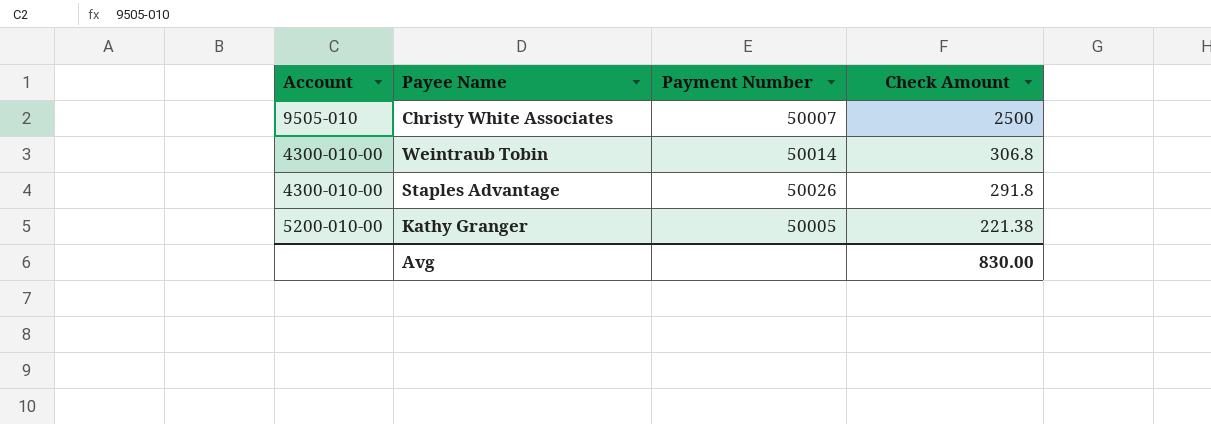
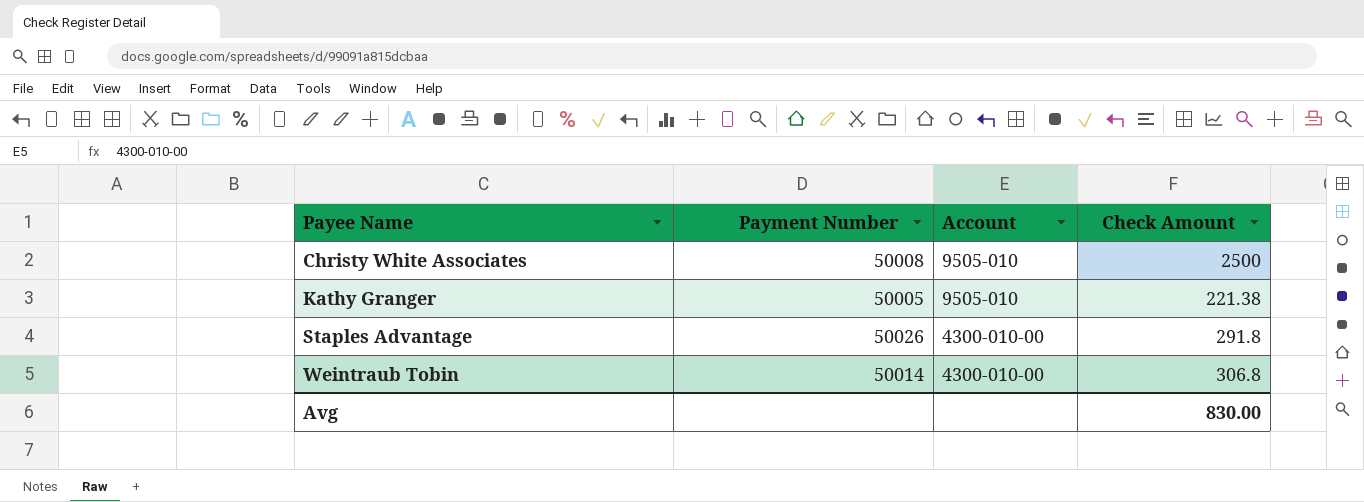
row order: Check Amount descending -> Payee Name ascending
column Account | position: 1 -> 3
Christy White Associates | Payment Number: 50007 -> 50008
Kathy Granger | Account: 5200-010-00 -> 9505-010

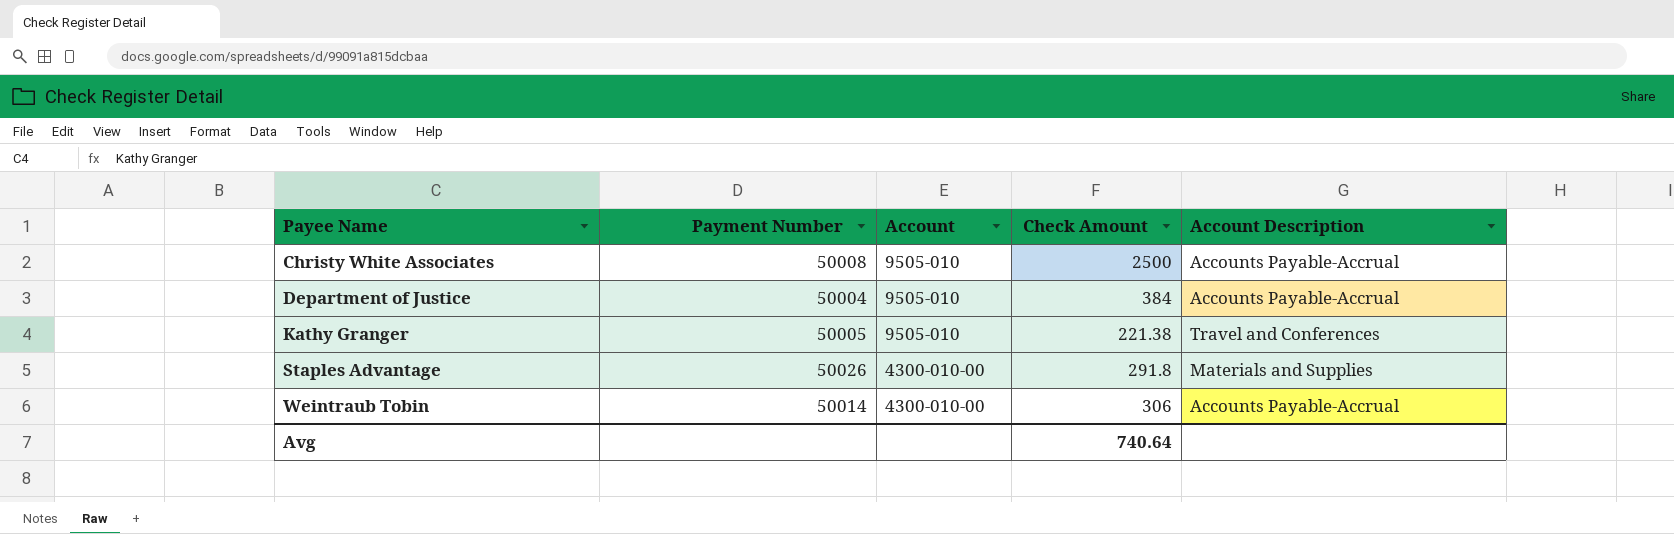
column Account Description | position: none -> 5
row Department of Justice: none -> 50004 | 9505-010 | 384 | Accounts Payable-Accrual
Weintraub Tobin | Check Amount: 306.8 -> 306
Avg | Check Amount: 830.00 -> 740.64

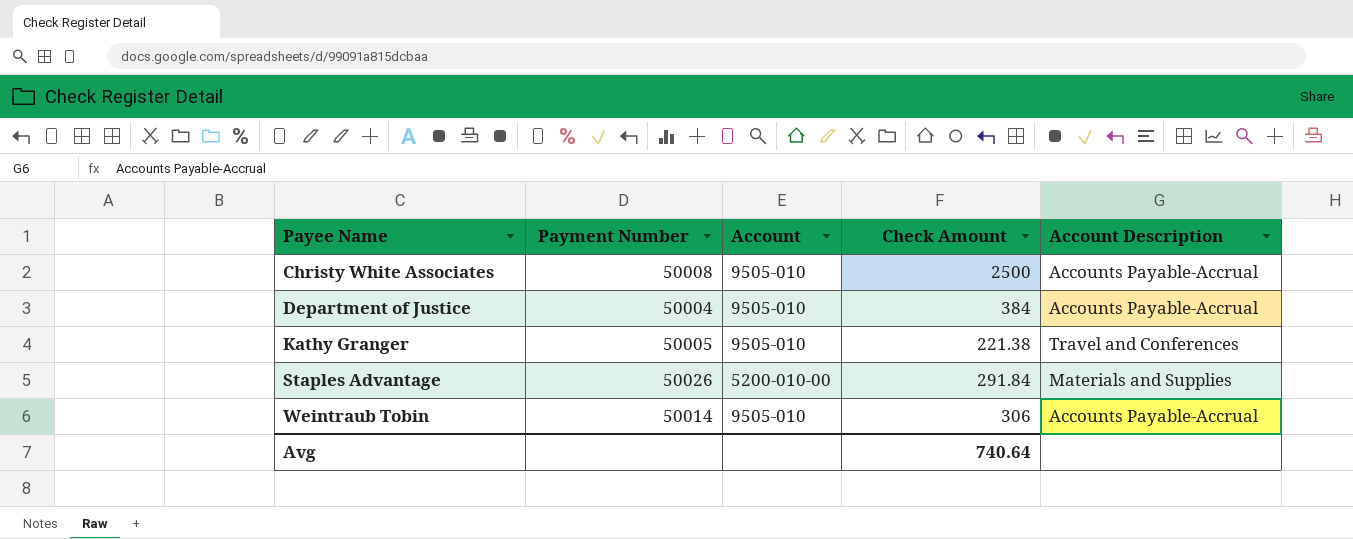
Staples Advantage | Account: 4300-010-00 -> 5200-010-00
Staples Advantage | Check Amount: 291.8 -> 291.84
Weintraub Tobin | Account: 4300-010-00 -> 9505-010

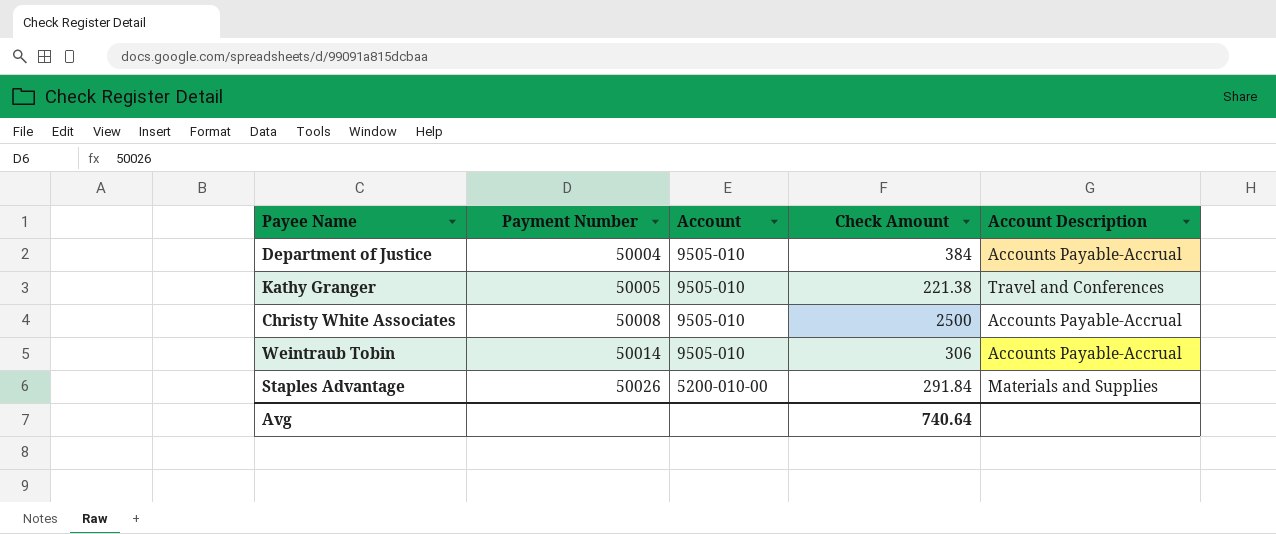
row order: Payee Name ascending -> Payment Number ascending

